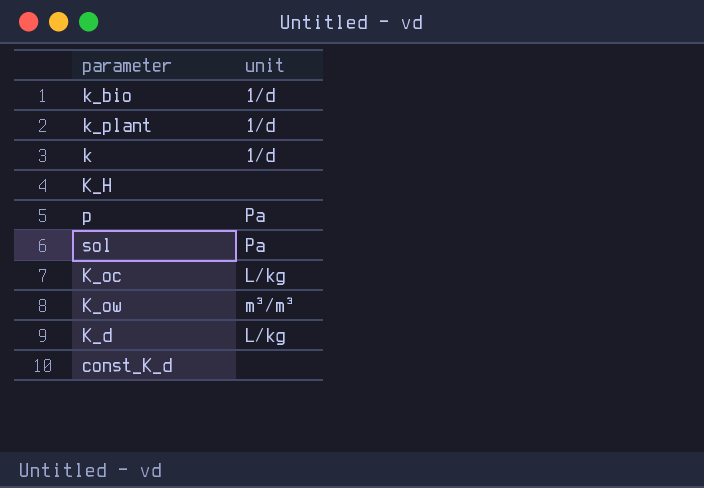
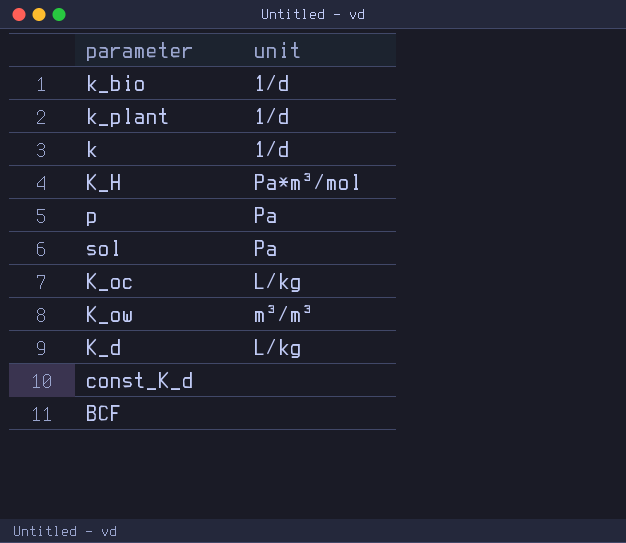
K_H | unit: none -> Pa*m³/mol
row BCF: none -> none

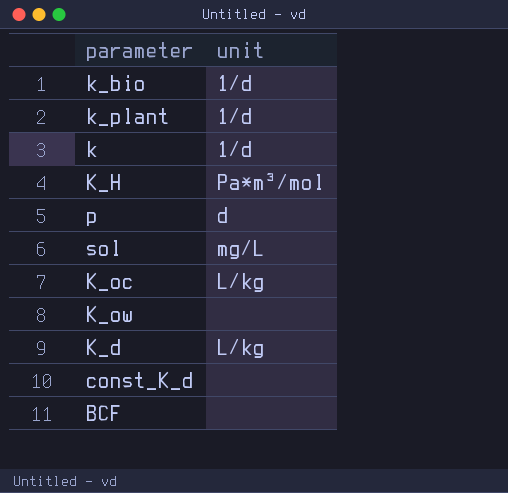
p | unit: Pa -> d
sol | unit: Pa -> mg/L
K_ow | unit: m³/m³ -> none

